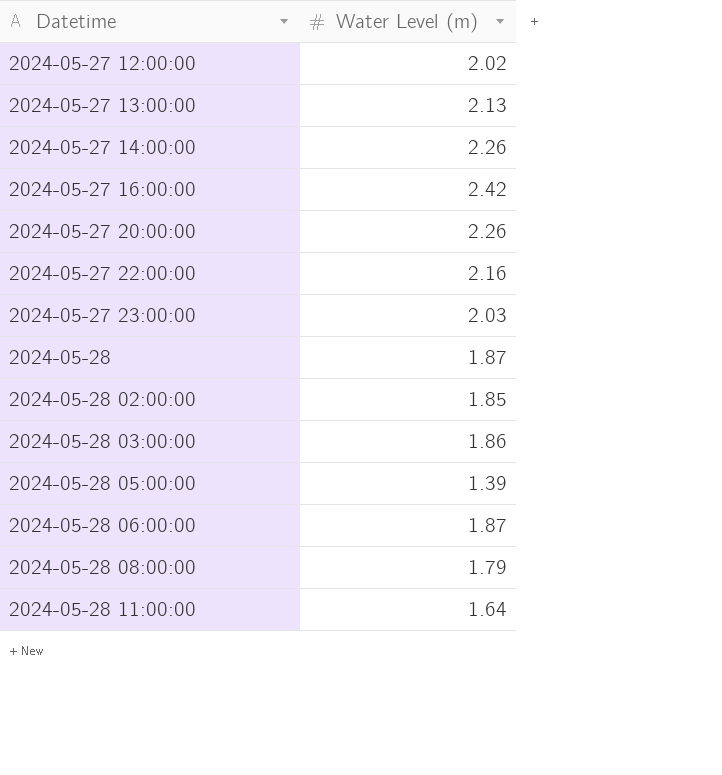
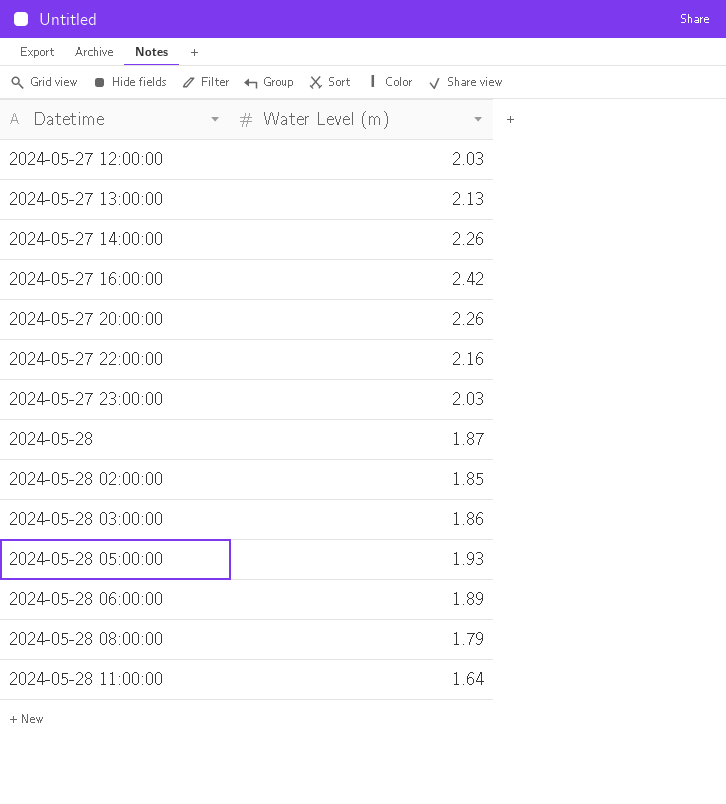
2024-05-27 12:00:00 | Water Level (m): 2.02 -> 2.03
2024-05-28 05:00:00 | Water Level (m): 1.39 -> 1.93
2024-05-28 06:00:00 | Water Level (m): 1.87 -> 1.89

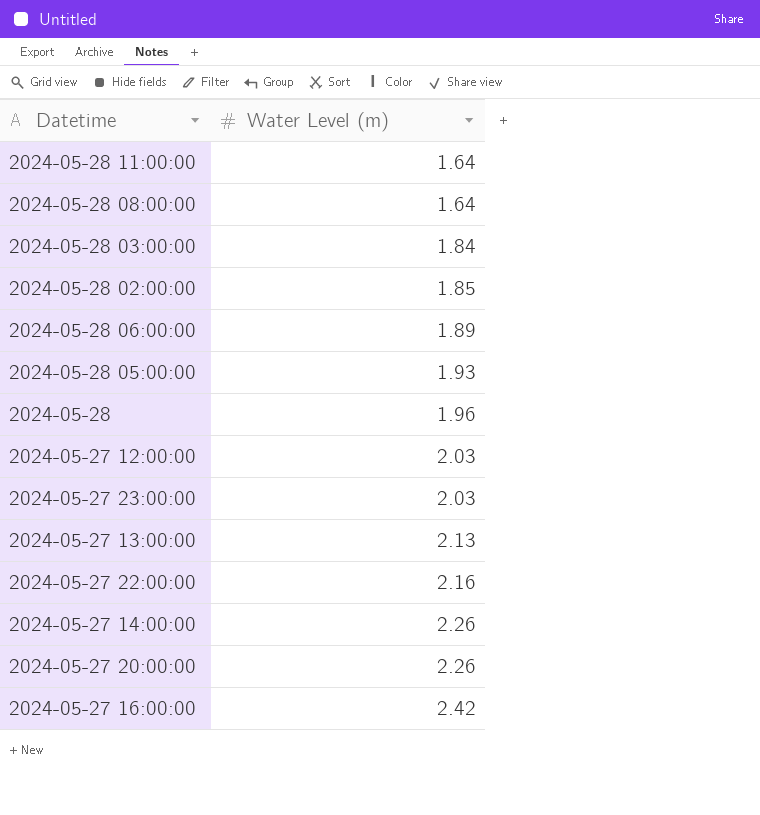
row order: Datetime ascending -> Water Level (m) ascending
2024-05-28 08:00:00 | Water Level (m): 1.79 -> 1.64
2024-05-28 03:00:00 | Water Level (m): 1.86 -> 1.84
2024-05-28 | Water Level (m): 1.87 -> 1.96

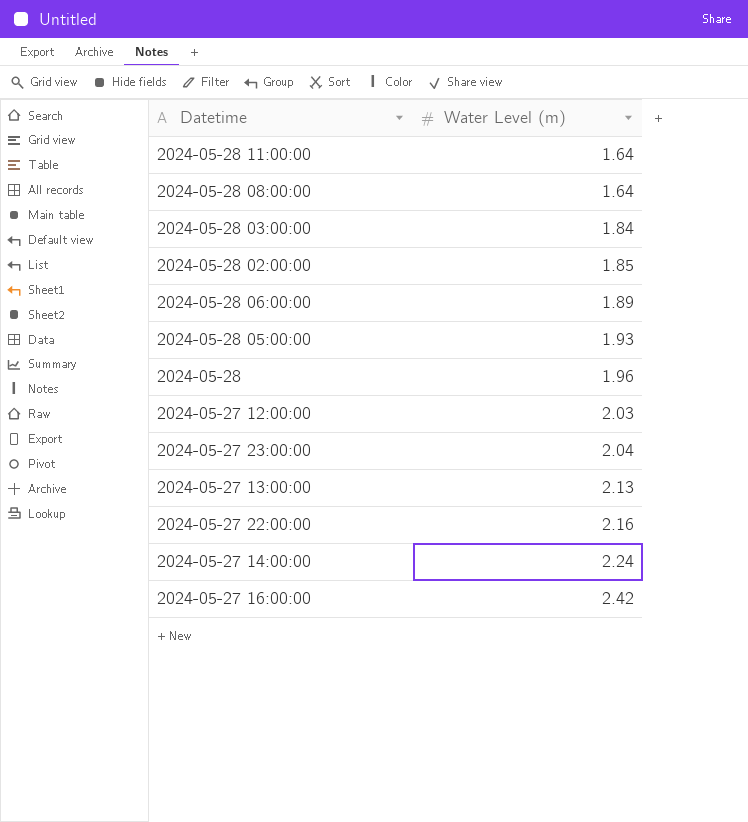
row 2024-05-27 20:00:00: 2.26 -> none
2024-05-27 23:00:00 | Water Level (m): 2.03 -> 2.04
2024-05-27 14:00:00 | Water Level (m): 2.26 -> 2.24

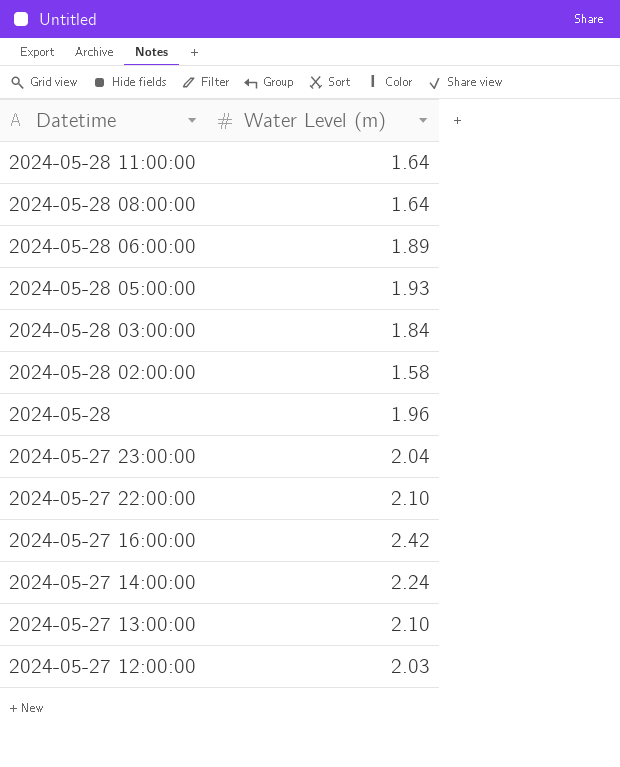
row order: Water Level (m) ascending -> Datetime descending
2024-05-28 02:00:00 | Water Level (m): 1.85 -> 1.58
2024-05-27 22:00:00 | Water Level (m): 2.16 -> 2.10
2024-05-27 13:00:00 | Water Level (m): 2.13 -> 2.10

